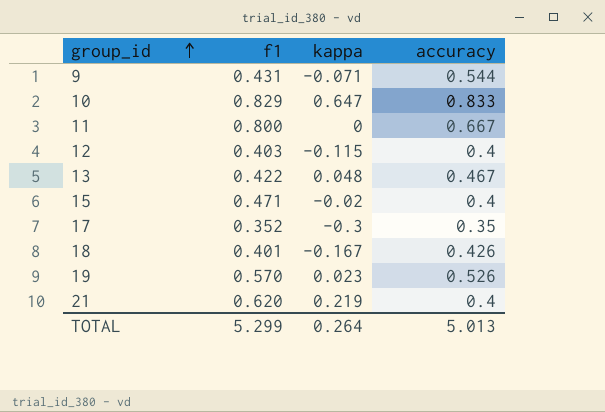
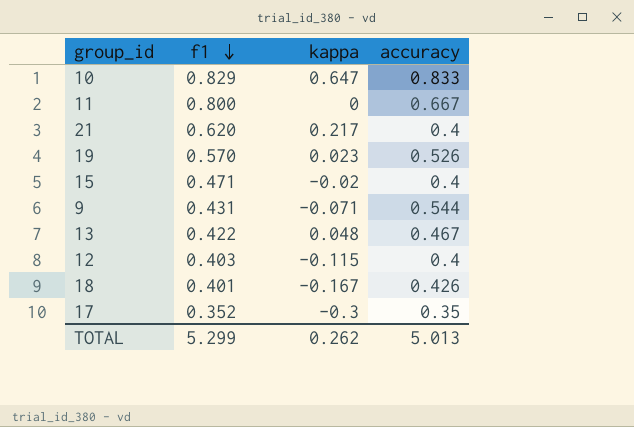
row order: group_id ascending -> f1 descending
21 | kappa: 0.219 -> 0.217
TOTAL | kappa: 0.264 -> 0.262

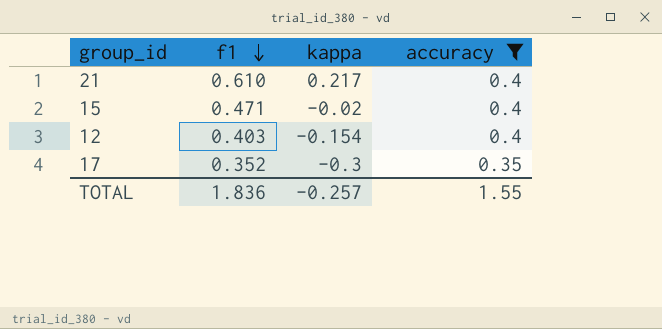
filter: none -> accuracy <= 0.4
21 | f1: 0.620 -> 0.610
12 | kappa: -0.115 -> -0.154
TOTAL | f1: 5.299 -> 1.836
TOTAL | kappa: 0.262 -> -0.257
TOTAL | accuracy: 5.013 -> 1.55

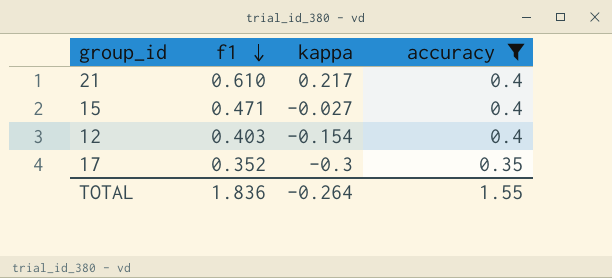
15 | kappa: -0.02 -> -0.027
TOTAL | kappa: -0.257 -> -0.264

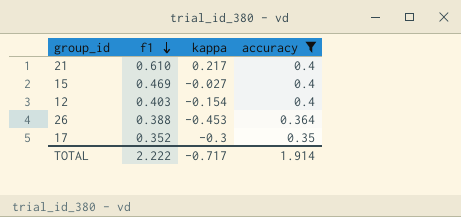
15 | f1: 0.471 -> 0.469
row 26: none -> 0.388 | -0.453 | 0.364
TOTAL | f1: 1.836 -> 2.222
TOTAL | kappa: -0.264 -> -0.717
TOTAL | accuracy: 1.55 -> 1.914

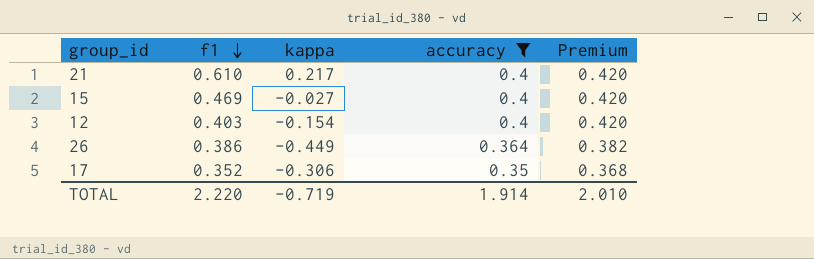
column Premium | formula: none -> [accuracy] * 1.05
26 | f1: 0.388 -> 0.386
26 | kappa: -0.453 -> -0.449
17 | kappa: -0.3 -> -0.306
TOTAL | f1: 2.222 -> 2.220
TOTAL | kappa: -0.717 -> -0.719

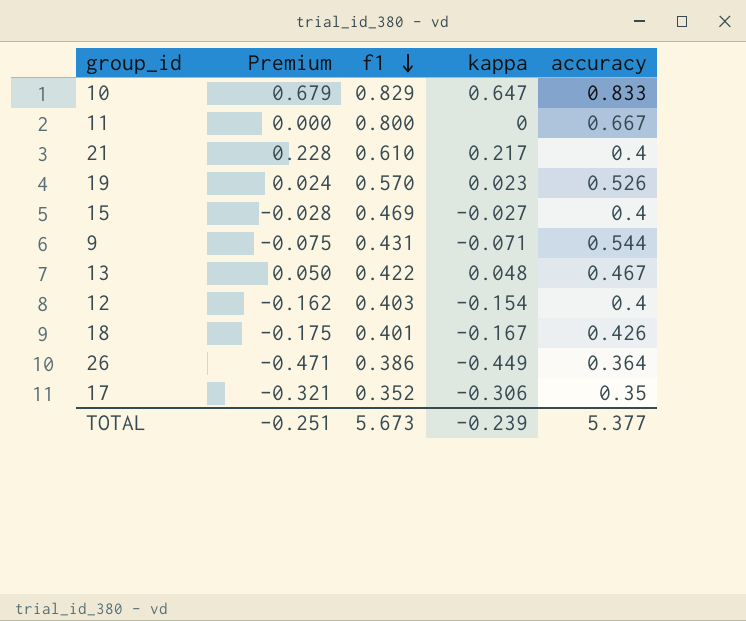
filter: accuracy <= 0.4 -> none
column Premium | formula: [accuracy] * 1.05 -> [kappa] * 1.05
column Premium | position: 5 -> 2
TOTAL | Premium: 2.010 -> -0.251
TOTAL | f1: 2.220 -> 5.673
TOTAL | kappa: -0.719 -> -0.239
TOTAL | accuracy: 1.914 -> 5.377

